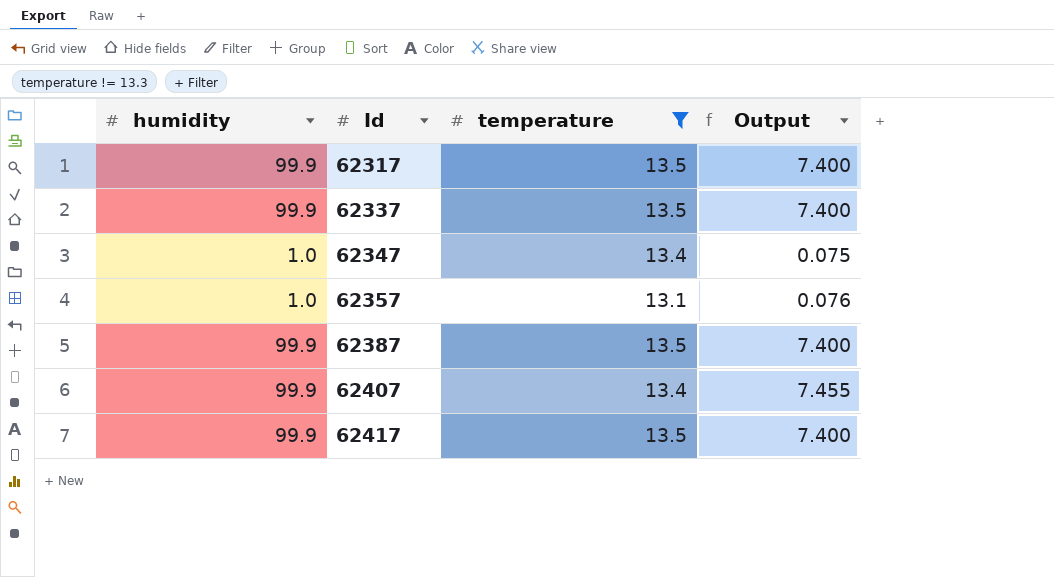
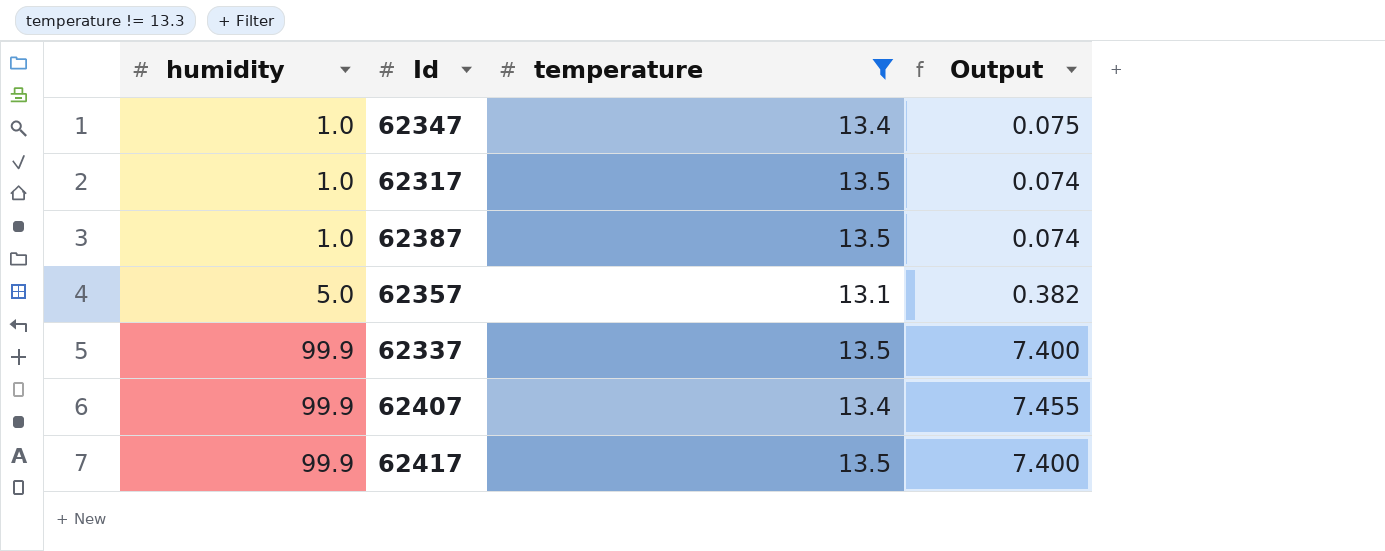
row order: Id ascending -> humidity ascending
62317 | humidity: 99.9 -> 1.0
62317 | Output: 7.400 -> 0.074
62387 | humidity: 99.9 -> 1.0
62387 | Output: 7.400 -> 0.074
62357 | humidity: 1.0 -> 5.0
62357 | Output: 0.076 -> 0.382

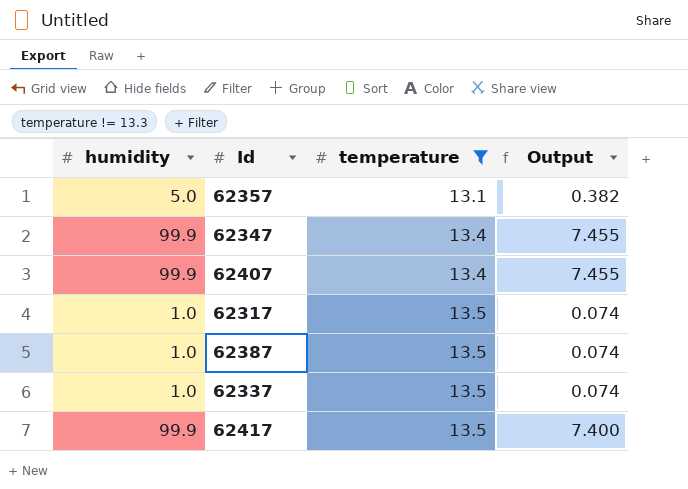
row order: humidity ascending -> temperature ascending
62347 | humidity: 1.0 -> 99.9
62347 | Output: 0.075 -> 7.455
62337 | humidity: 99.9 -> 1.0
62337 | Output: 7.400 -> 0.074

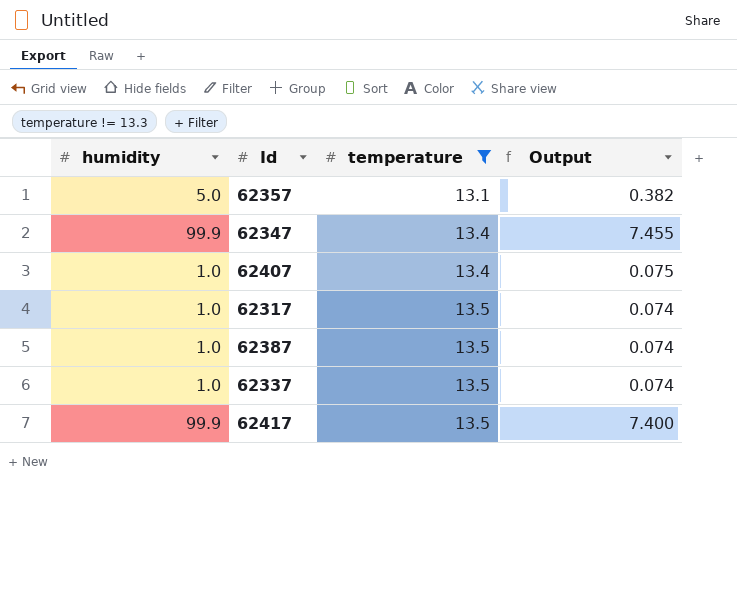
62407 | humidity: 99.9 -> 1.0
62407 | Output: 7.455 -> 0.075

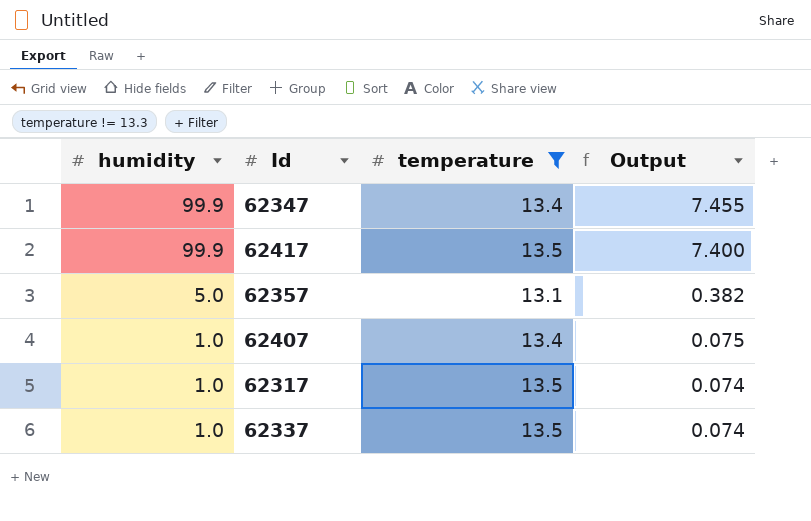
row order: temperature ascending -> humidity descending
row 62387: 1.0 | 13.5 | 0.074 -> none

